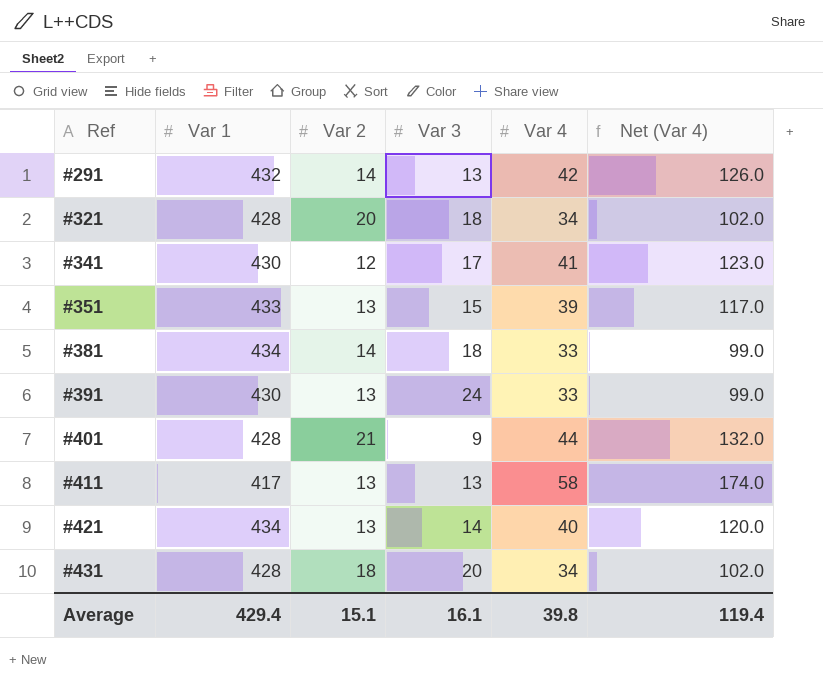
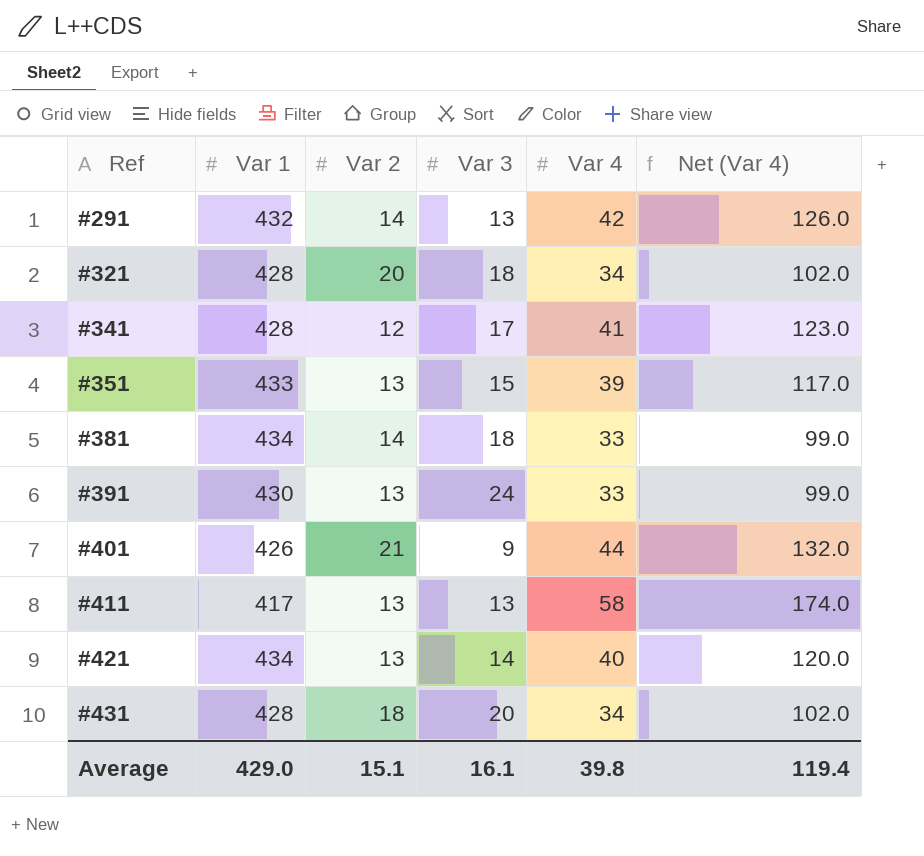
#341 | Var 1: 430 -> 428
#401 | Var 1: 428 -> 426
Average | Var 1: 429.4 -> 429.0

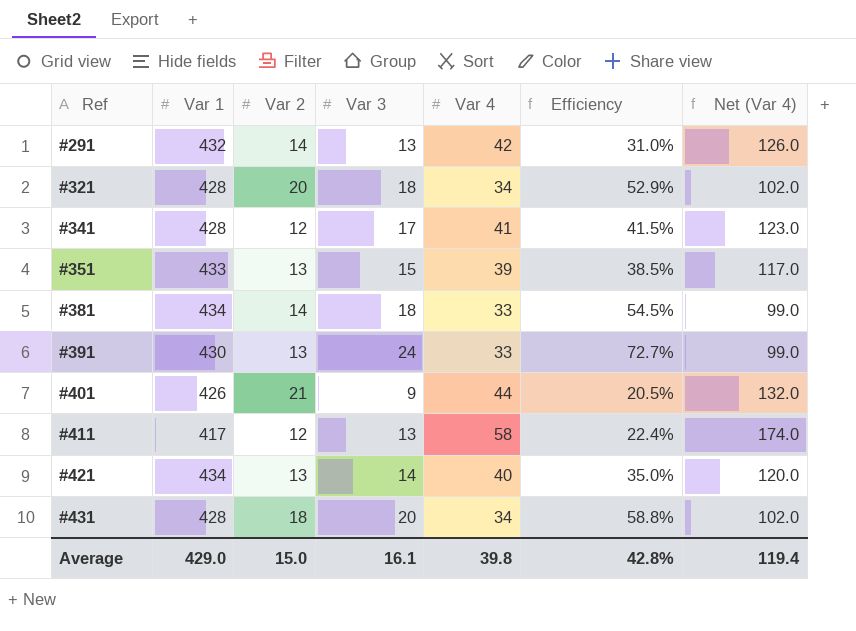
column Efficiency | formula: none -> [Var 3] / [Var 4]
#411 | Var 2: 13 -> 12
Average | Var 2: 15.1 -> 15.0

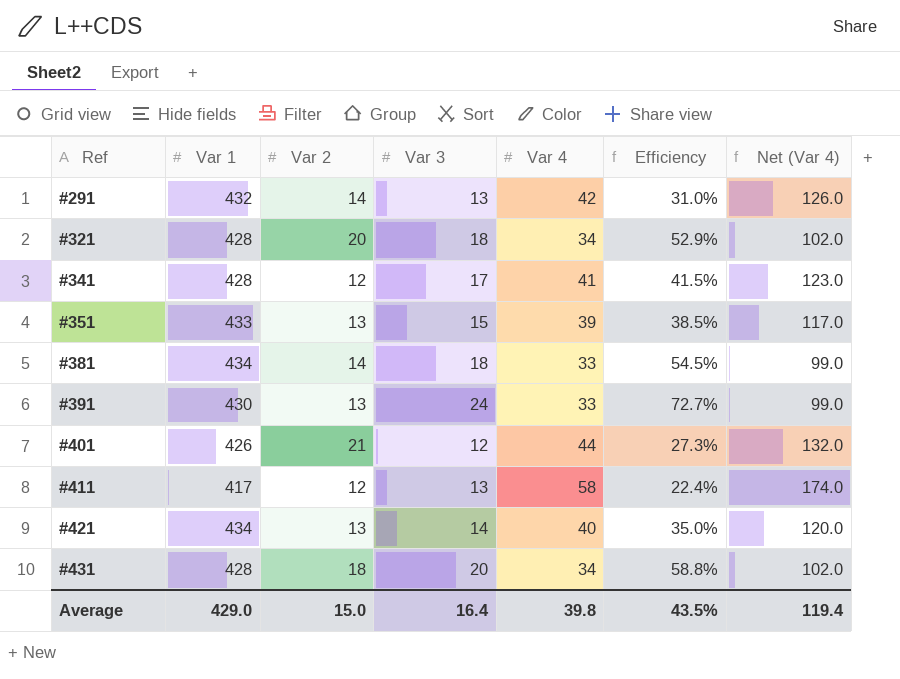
#401 | Var 3: 9 -> 12
#401 | Efficiency: 20.5% -> 27.3%
Average | Var 3: 16.1 -> 16.4
Average | Efficiency: 42.8% -> 43.5%

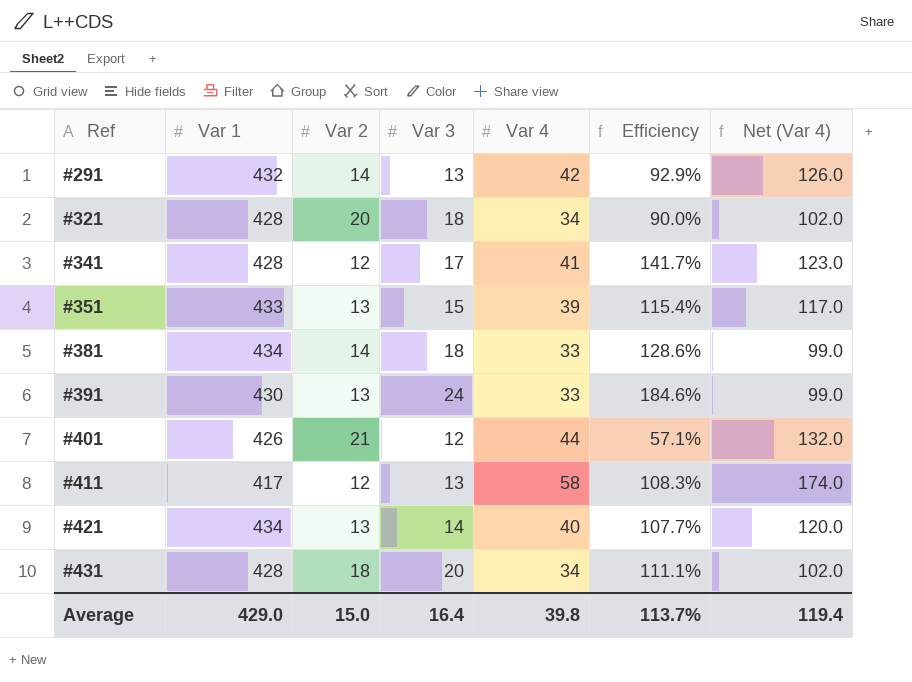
column Efficiency | formula: [Var 3] / [Var 4] -> [Var 3] / [Var 2]
Average | Efficiency: 43.5% -> 113.7%

